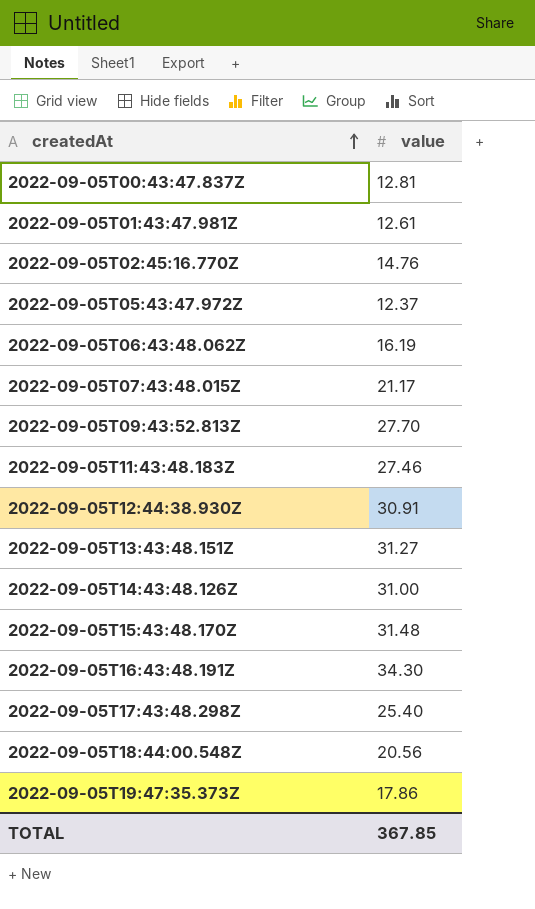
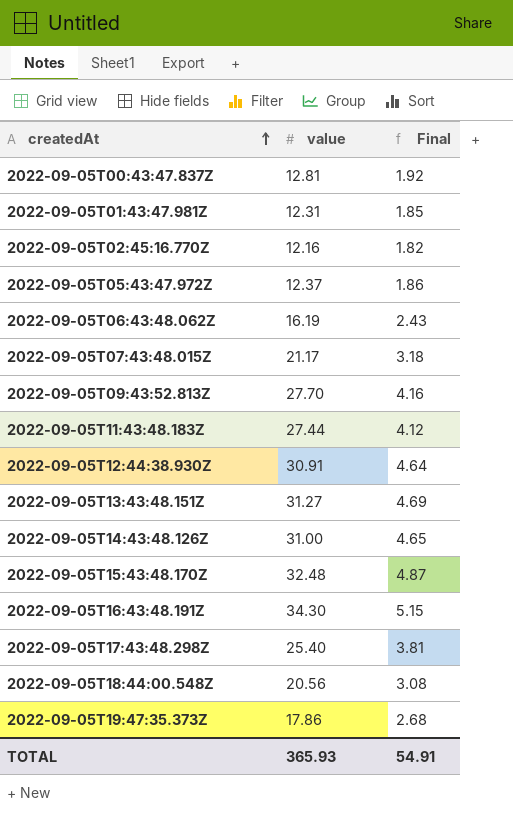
column Final | formula: none -> [value] * 0.15
2022-09-05T01:43:47.981Z | value: 12.61 -> 12.31
2022-09-05T02:45:16.770Z | value: 14.76 -> 12.16
2022-09-05T11:43:48.183Z | value: 27.46 -> 27.44
2022-09-05T15:43:48.170Z | value: 31.48 -> 32.48
TOTAL | value: 367.85 -> 365.93

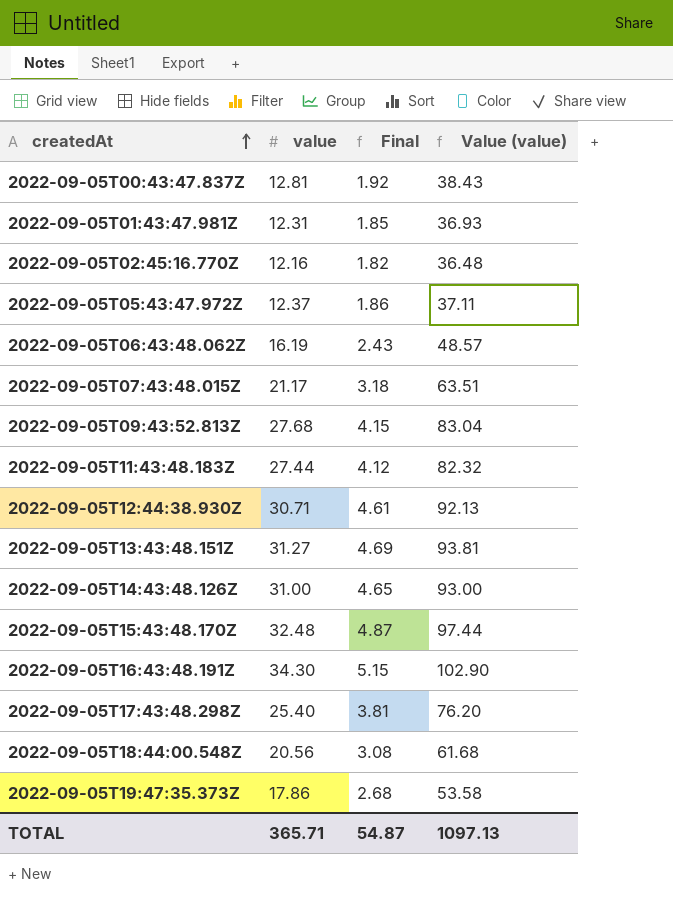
column Value (value) | formula: none -> [value] * 3
2022-09-05T09:43:52.813Z | value: 27.70 -> 27.68
2022-09-05T09:43:52.813Z | Final: 4.16 -> 4.15
2022-09-05T12:44:38.930Z | value: 30.91 -> 30.71
2022-09-05T12:44:38.930Z | Final: 4.64 -> 4.61
TOTAL | value: 365.93 -> 365.71
TOTAL | Final: 54.91 -> 54.87

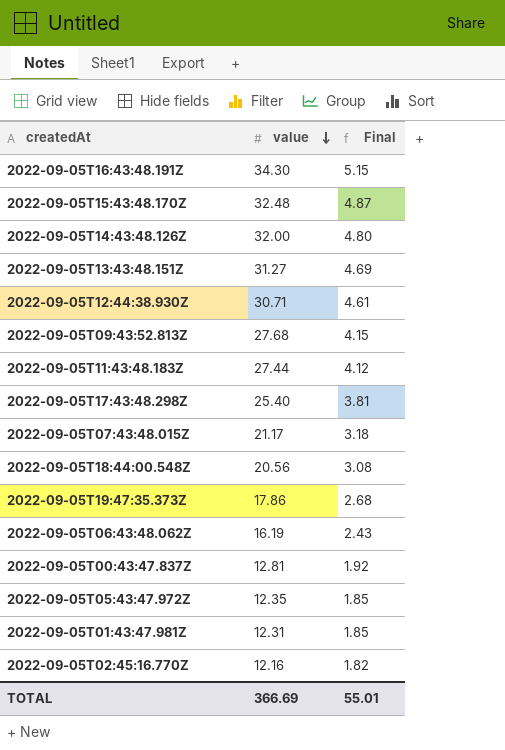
row order: createdAt ascending -> value descending
column Value (value) | formula: [value] * 3 -> none
2022-09-05T14:43:48.126Z | value: 31.00 -> 32.00
2022-09-05T14:43:48.126Z | Final: 4.65 -> 4.80
2022-09-05T05:43:47.972Z | value: 12.37 -> 12.35
2022-09-05T05:43:47.972Z | Final: 1.86 -> 1.85
TOTAL | value: 365.71 -> 366.69
TOTAL | Final: 54.87 -> 55.01

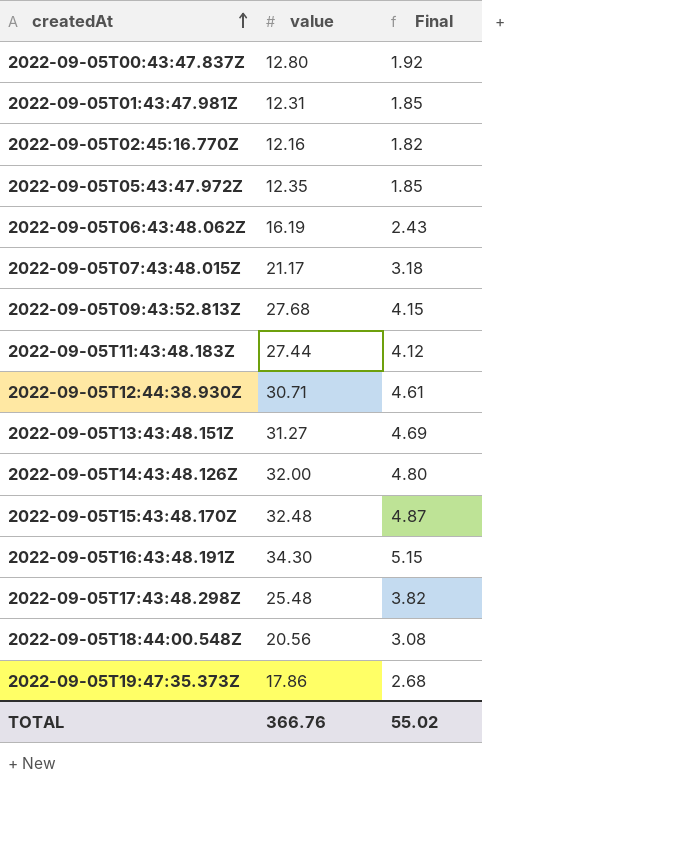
row order: value descending -> createdAt ascending
2022-09-05T00:43:47.837Z | value: 12.81 -> 12.80
2022-09-05T17:43:48.298Z | value: 25.40 -> 25.48
2022-09-05T17:43:48.298Z | Final: 3.81 -> 3.82
TOTAL | value: 366.69 -> 366.76
TOTAL | Final: 55.01 -> 55.02

